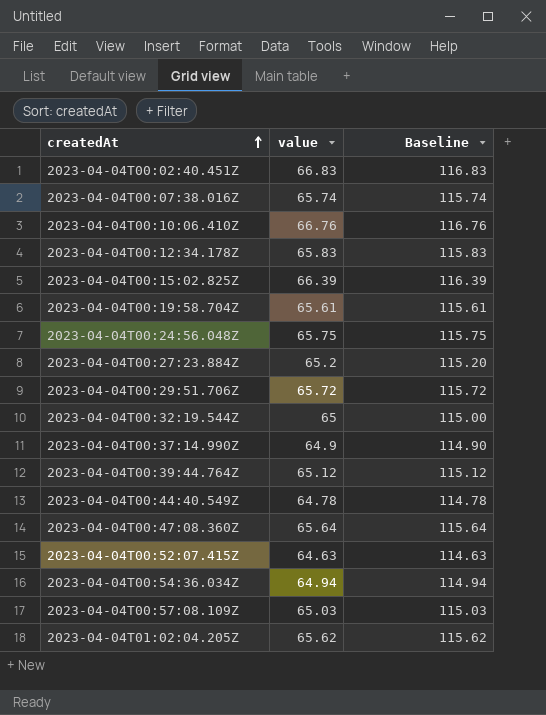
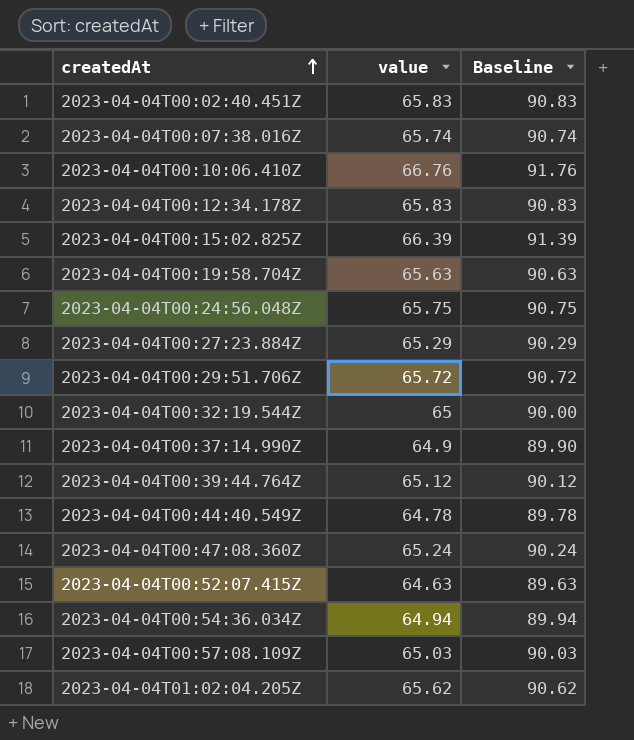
column Baseline | formula: [value] + 50 -> [value] + 25
2023-04-04T00:02:40.451Z | value: 66.83 -> 65.83
2023-04-04T00:19:58.704Z | value: 65.61 -> 65.63
2023-04-04T00:27:23.884Z | value: 65.2 -> 65.29
2023-04-04T00:47:08.360Z | value: 65.64 -> 65.24

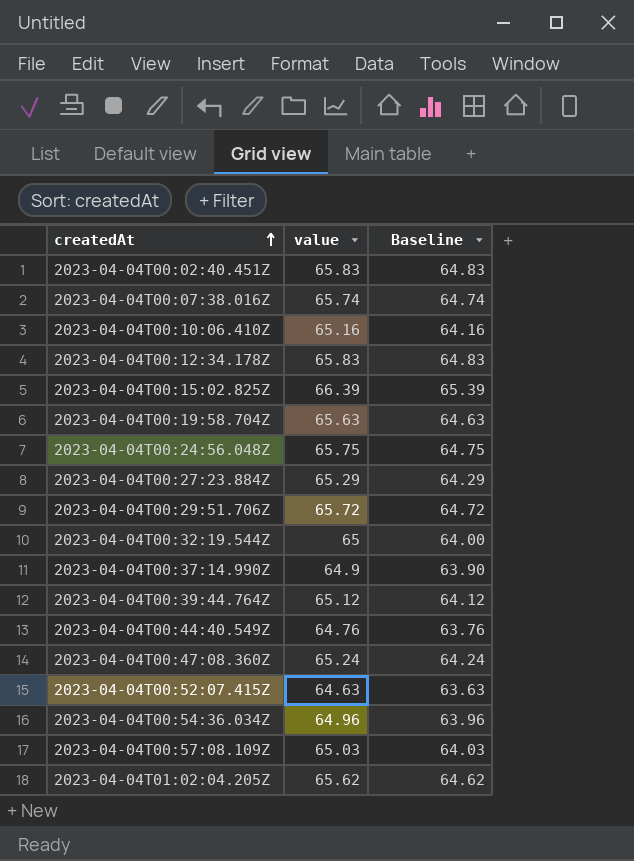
column Baseline | formula: [value] + 25 -> [value] - 1
2023-04-04T00:10:06.410Z | value: 66.76 -> 65.16
2023-04-04T00:44:40.549Z | value: 64.78 -> 64.76
2023-04-04T00:54:36.034Z | value: 64.94 -> 64.96

